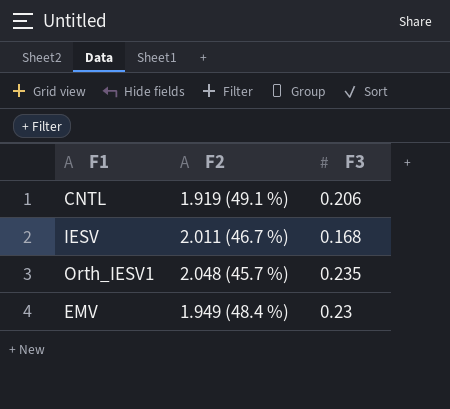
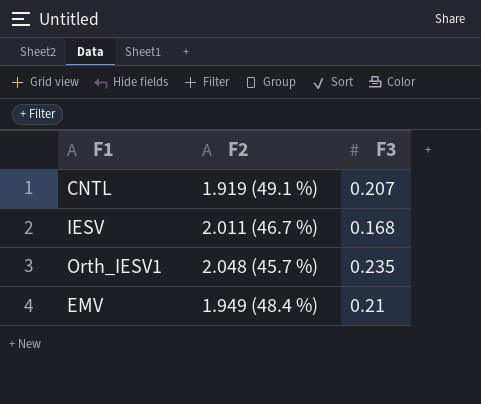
CNTL | F3: 0.206 -> 0.207
EMV | F3: 0.23 -> 0.21

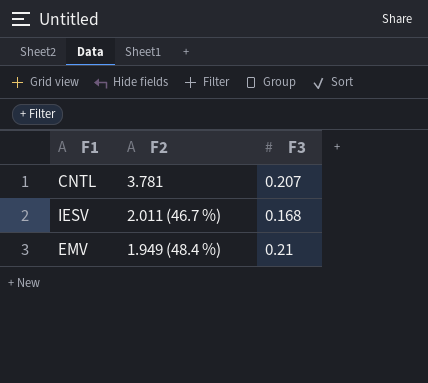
row Orth_IESV1: 2.048 (45.7 %) | 0.235 -> none
CNTL | F2: 1.919 (49.1 %) -> 3.781

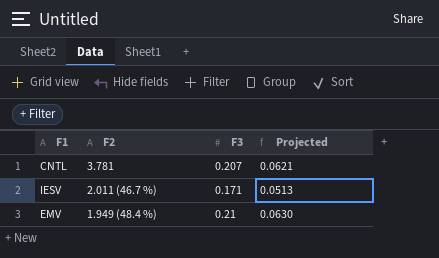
column Projected | formula: none -> [F3] * 0.3
IESV | F3: 0.168 -> 0.171

